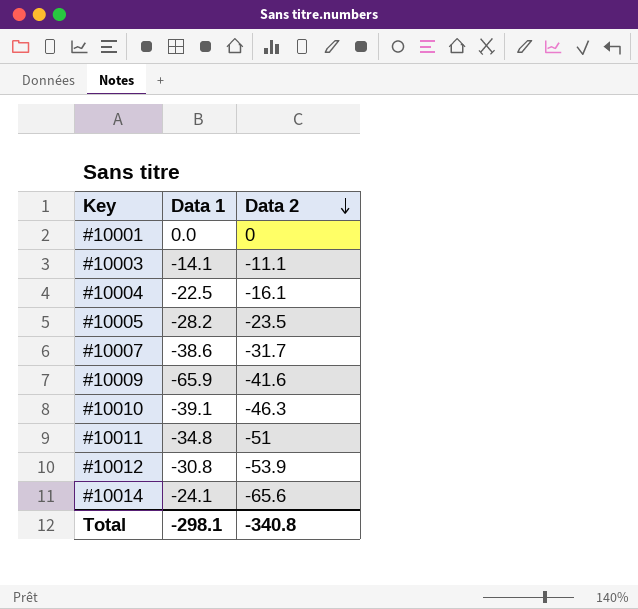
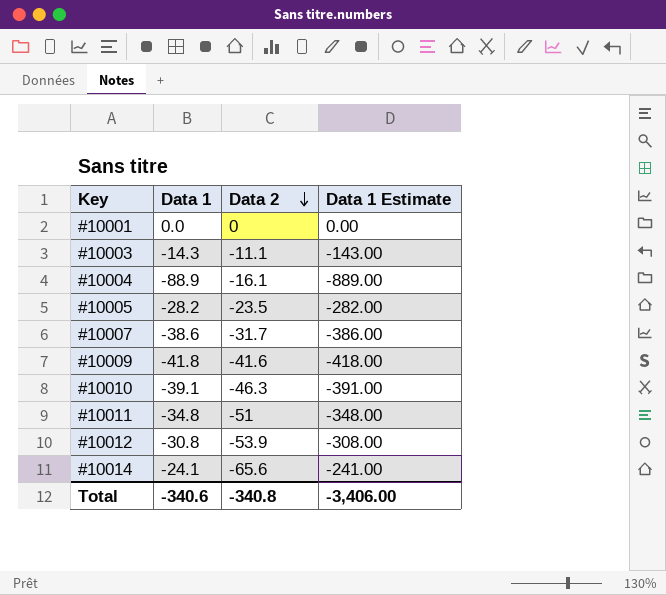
column Data 1 Estimate | formula: none -> [Data 1] * 10
#10003 | Data 1: -14.1 -> -14.3
#10004 | Data 1: -22.5 -> -88.9
#10009 | Data 1: -65.9 -> -41.8
Total | Data 1: -298.1 -> -340.6

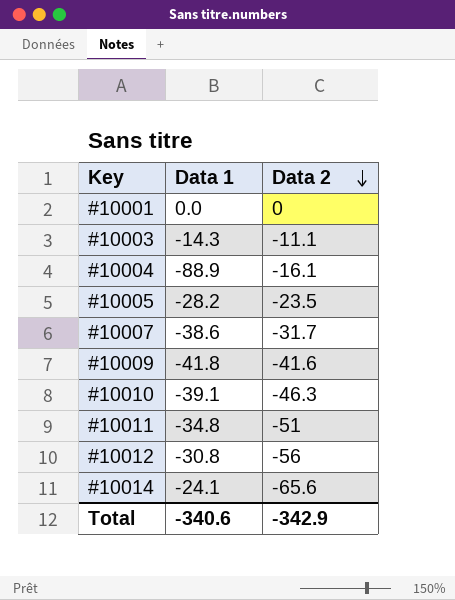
column Data 1 Estimate | formula: [Data 1] * 10 -> none
#10012 | Data 2: -53.9 -> -56
Total | Data 2: -340.8 -> -342.9

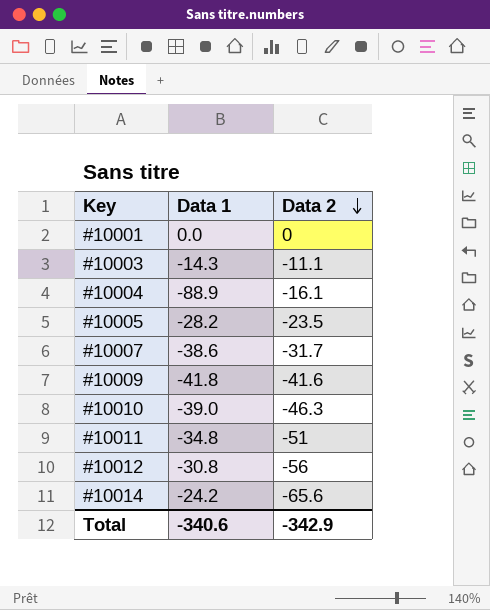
#10010 | Data 1: -39.1 -> -39.0
#10014 | Data 1: -24.1 -> -24.2

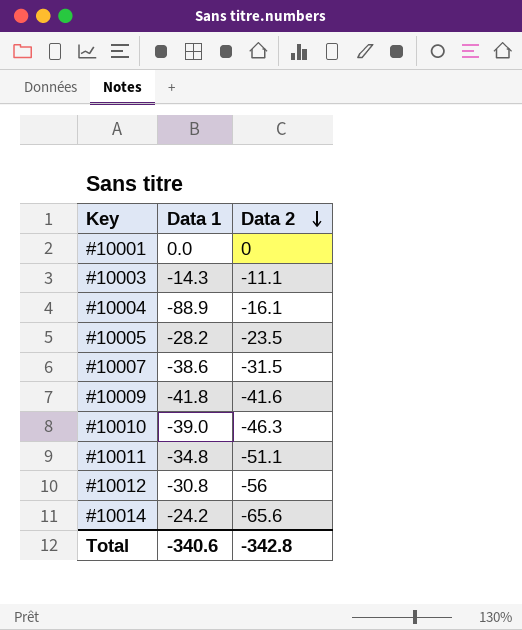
#10007 | Data 2: -31.7 -> -31.5
#10011 | Data 2: -51 -> -51.1
Total | Data 2: -342.9 -> -342.8

